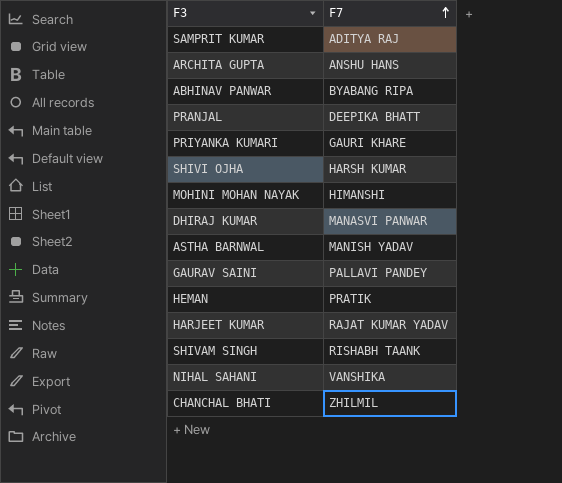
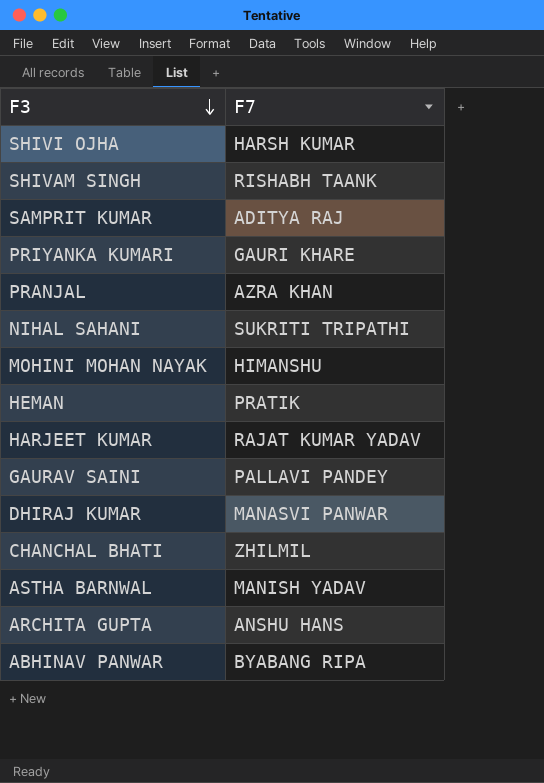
row order: F7 ascending -> F3 descending
PRANJAL | F7: DEEPIKA BHATT -> AZRA KHAN
NIHAL SAHANI | F7: VANSHIKA -> SUKRITI TRIPATHI
MOHINI MOHAN NAYAK | F7: HIMANSHI -> HIMANSHU

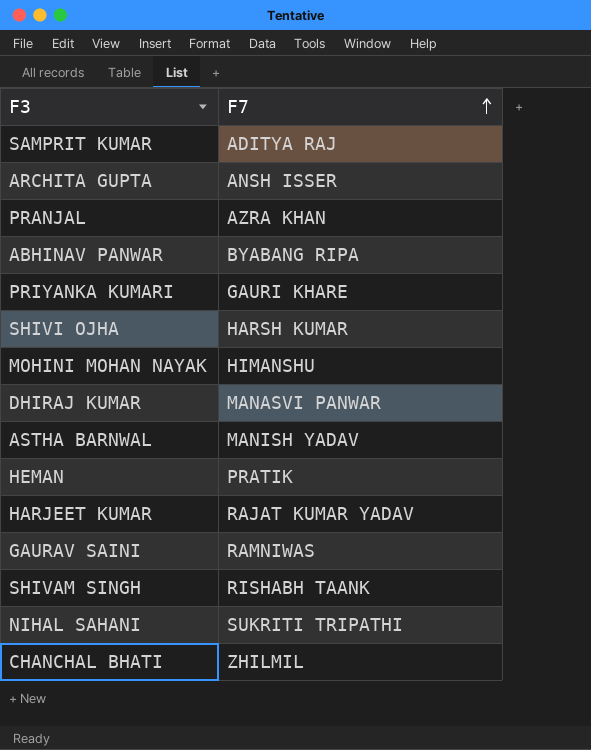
row order: F3 descending -> F7 ascending
ARCHITA GUPTA | F7: ANSHU HANS -> ANSH ISSER
GAURAV SAINI | F7: PALLAVI PANDEY -> RAMNIWAS

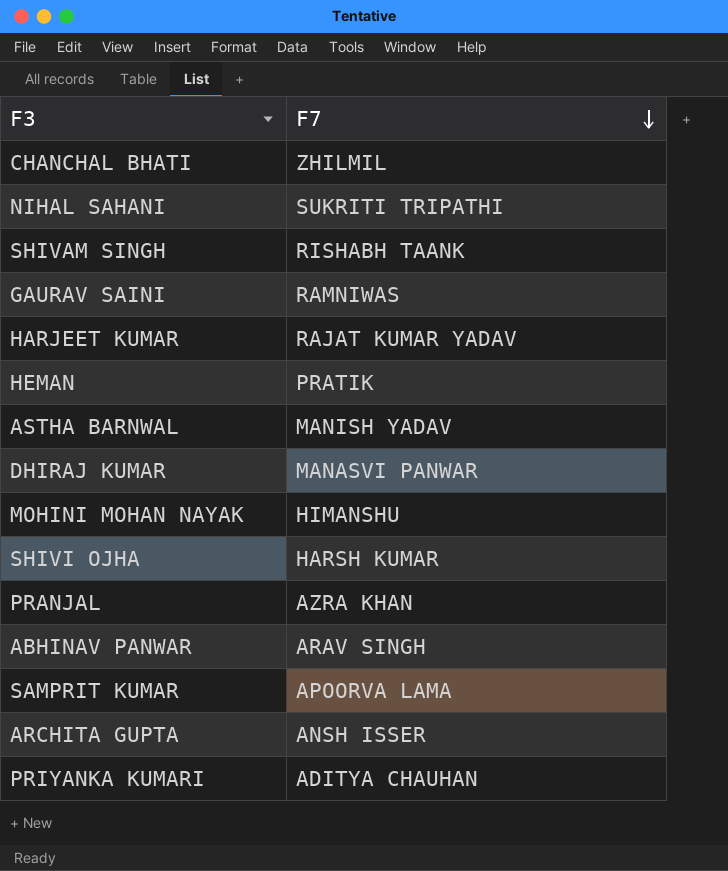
row order: F7 ascending -> F7 descending
ABHINAV PANWAR | F7: BYABANG RIPA -> ARAV SINGH
SAMPRIT KUMAR | F7: ADITYA RAJ -> APOORVA LAMA
PRIYANKA KUMARI | F7: GAURI KHARE -> ADITYA CHAUHAN

